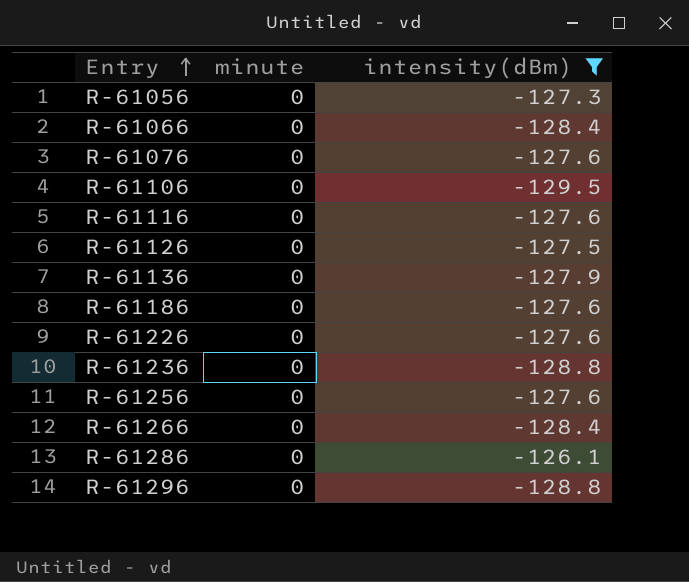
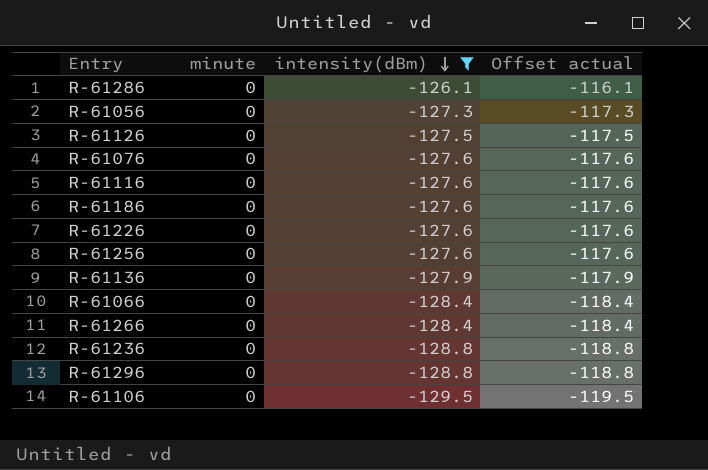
row order: Entry ascending -> intensity(dBm) descending
column Offset actual | formula: none -> [intensity(dBm)] + 10

